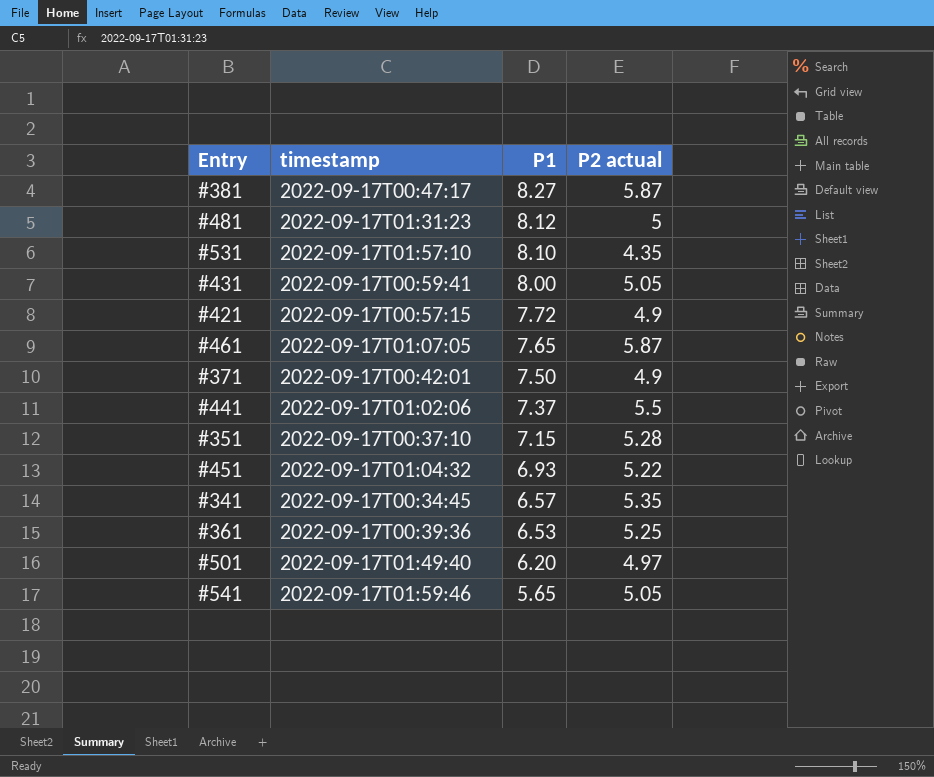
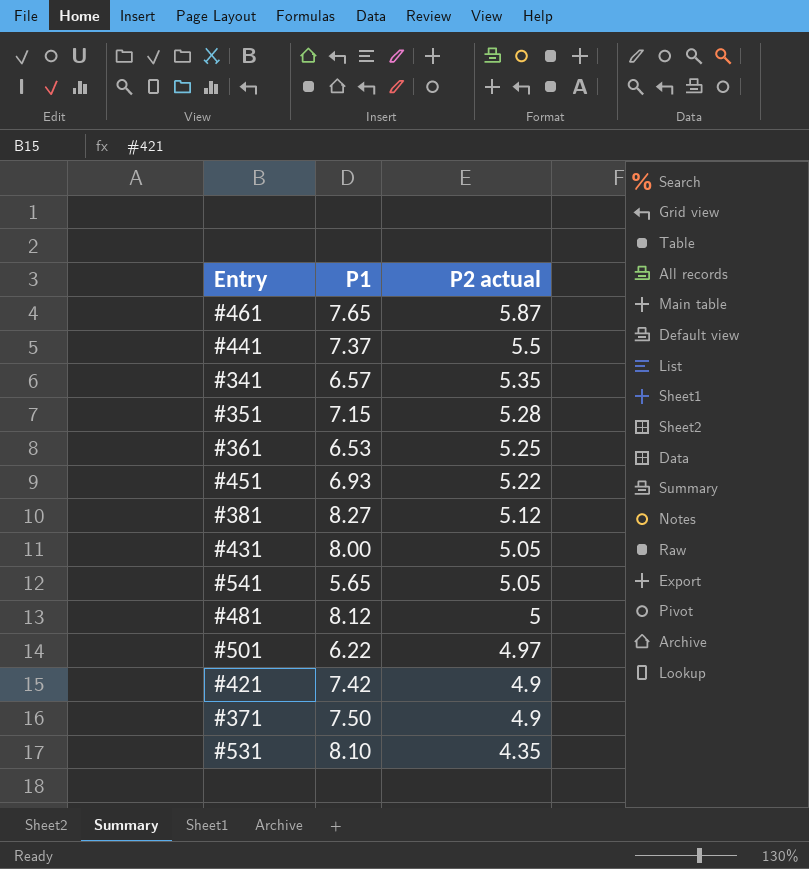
row order: P1 descending -> P2 actual descending
column timestamp | position: 2 -> none
#381 | P2 actual: 5.87 -> 5.12
#501 | P1: 6.20 -> 6.22
#421 | P1: 7.72 -> 7.42

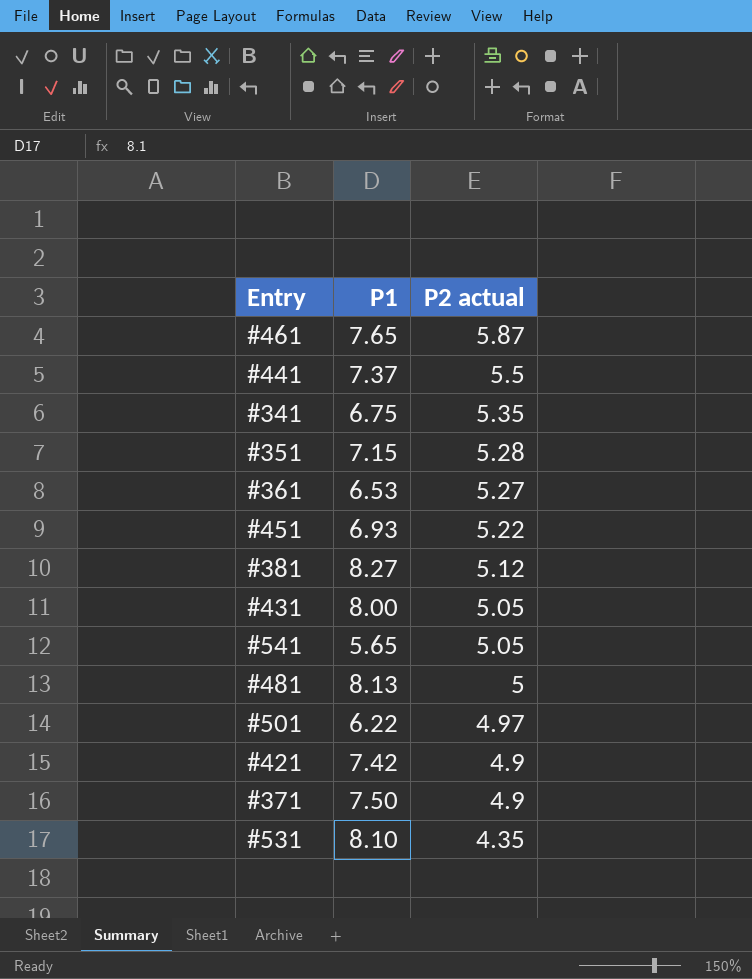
#341 | P1: 6.57 -> 6.75
#361 | P2 actual: 5.25 -> 5.27
#481 | P1: 8.12 -> 8.13

